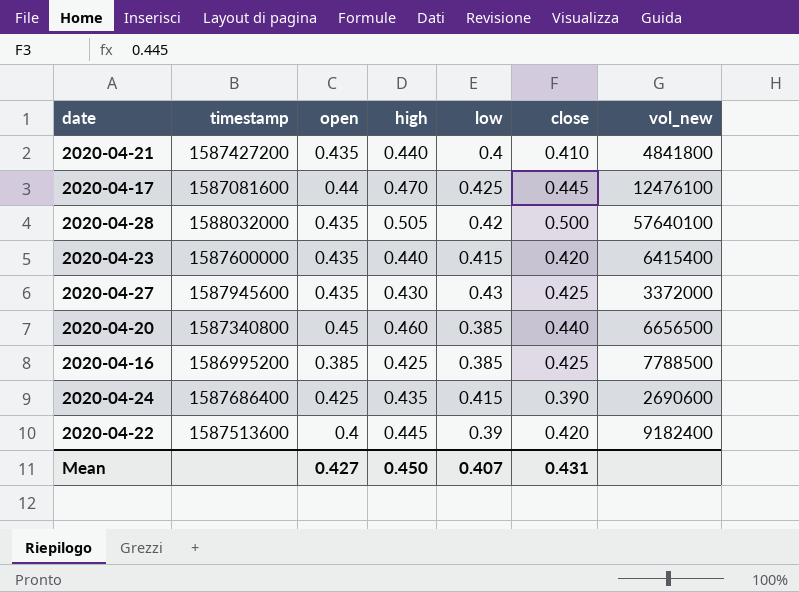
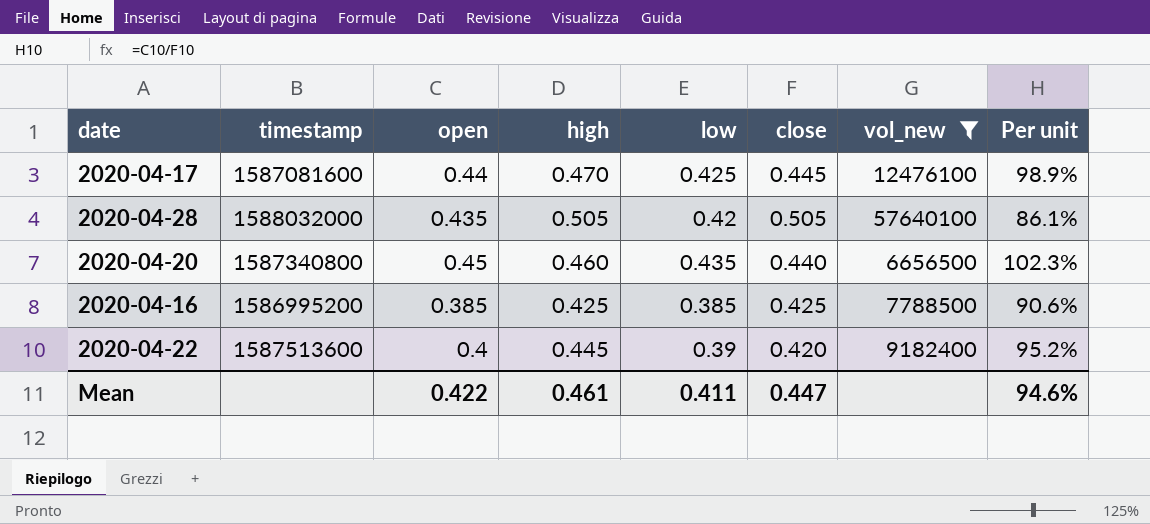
filter: none -> vol_new >= 6656500
column Per unit | formula: none -> [open] / [close]
2020-04-28 | close: 0.500 -> 0.505
2020-04-20 | low: 0.385 -> 0.435
Mean | open: 0.427 -> 0.422
Mean | high: 0.450 -> 0.461
Mean | low: 0.407 -> 0.411
Mean | close: 0.431 -> 0.447

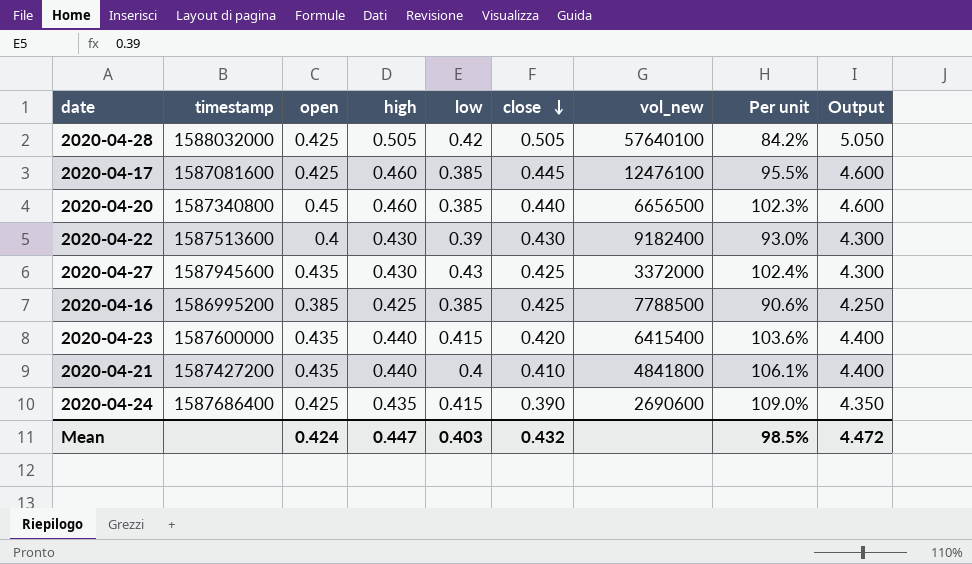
filter: vol_new >= 6656500 -> none
row order: none -> close descending
column Output | formula: none -> [high] * 10
2020-04-28 | open: 0.435 -> 0.425
2020-04-28 | Per unit: 86.1% -> 84.2%
2020-04-17 | open: 0.44 -> 0.425
2020-04-17 | high: 0.470 -> 0.460
2020-04-17 | low: 0.425 -> 0.385
2020-04-17 | Per unit: 98.9% -> 95.5%
2020-04-20 | low: 0.435 -> 0.385
2020-04-22 | high: 0.445 -> 0.430
2020-04-22 | close: 0.420 -> 0.430
2020-04-22 | Per unit: 95.2% -> 93.0%
Mean | open: 0.422 -> 0.424
Mean | high: 0.461 -> 0.447
Mean | low: 0.411 -> 0.403
Mean | close: 0.447 -> 0.432
Mean | Per unit: 94.6% -> 98.5%

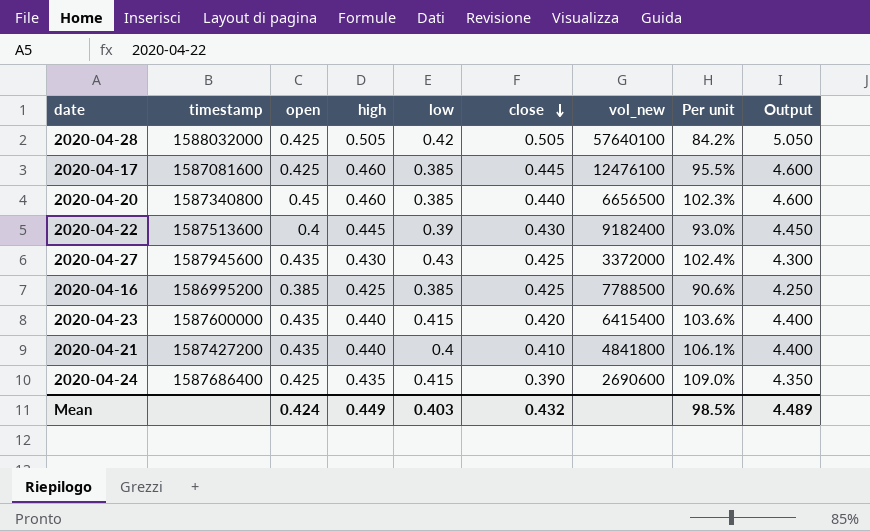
2020-04-22 | high: 0.430 -> 0.445
2020-04-22 | Output: 4.300 -> 4.450
Mean | high: 0.447 -> 0.449
Mean | Output: 4.472 -> 4.489

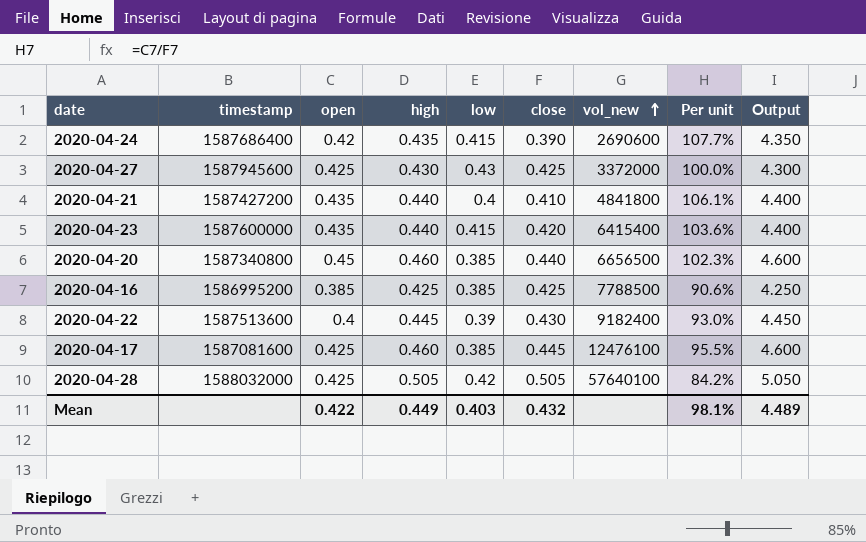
row order: close descending -> vol_new ascending
2020-04-24 | open: 0.425 -> 0.42
2020-04-24 | Per unit: 109.0% -> 107.7%
2020-04-27 | open: 0.435 -> 0.425
2020-04-27 | Per unit: 102.4% -> 100.0%
Mean | open: 0.424 -> 0.422
Mean | Per unit: 98.5% -> 98.1%

